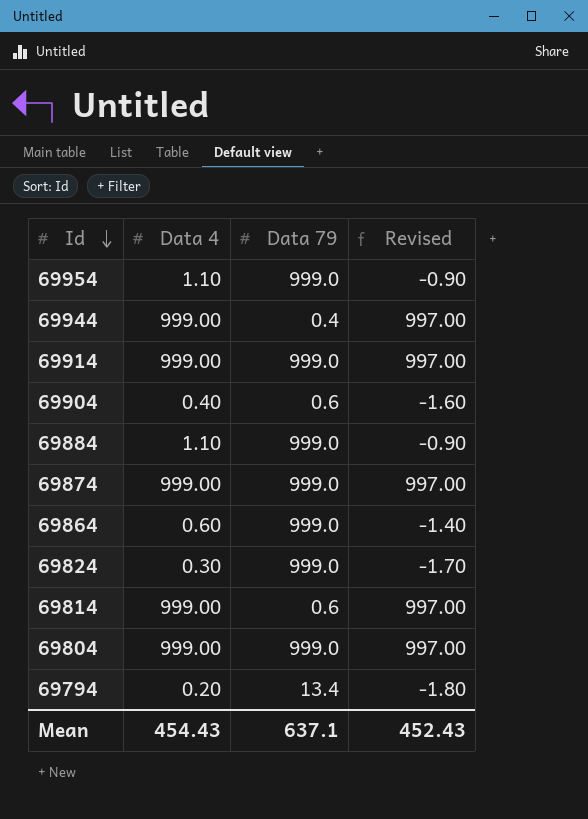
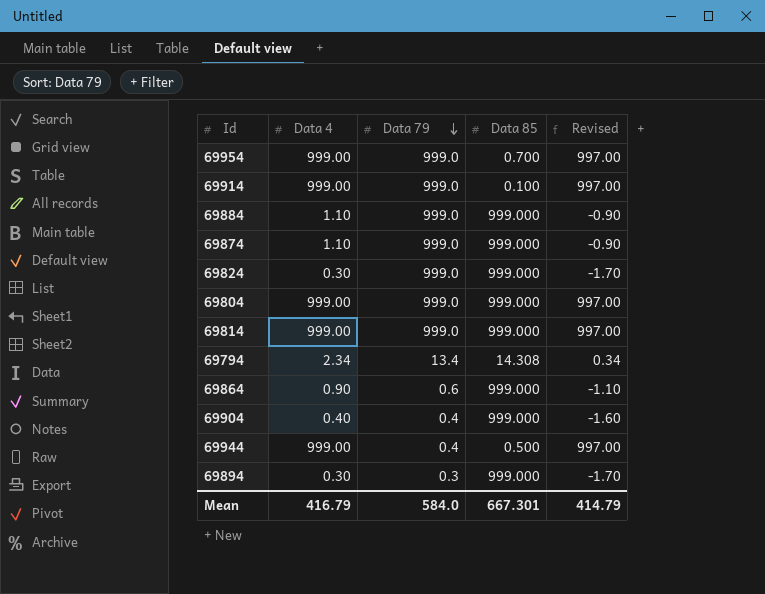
row order: Id descending -> Data 79 descending
column Data 85 | position: none -> 4
69954 | Data 4: 1.10 -> 999.00
69954 | Revised: -0.90 -> 997.00
69874 | Data 4: 999.00 -> 1.10
69874 | Revised: 997.00 -> -0.90
69814 | Data 79: 0.6 -> 999.0
69794 | Data 4: 0.20 -> 2.34
69794 | Revised: -1.80 -> 0.34
69864 | Data 4: 0.60 -> 0.90
69864 | Data 79: 999.0 -> 0.6
69864 | Revised: -1.40 -> -1.10
69904 | Data 79: 0.6 -> 0.4
row 69894: none -> 0.30 | 0.3 | 999.000 | -1.70
Mean | Data 4: 454.43 -> 416.79
Mean | Data 79: 637.1 -> 584.0
Mean | Revised: 452.43 -> 414.79

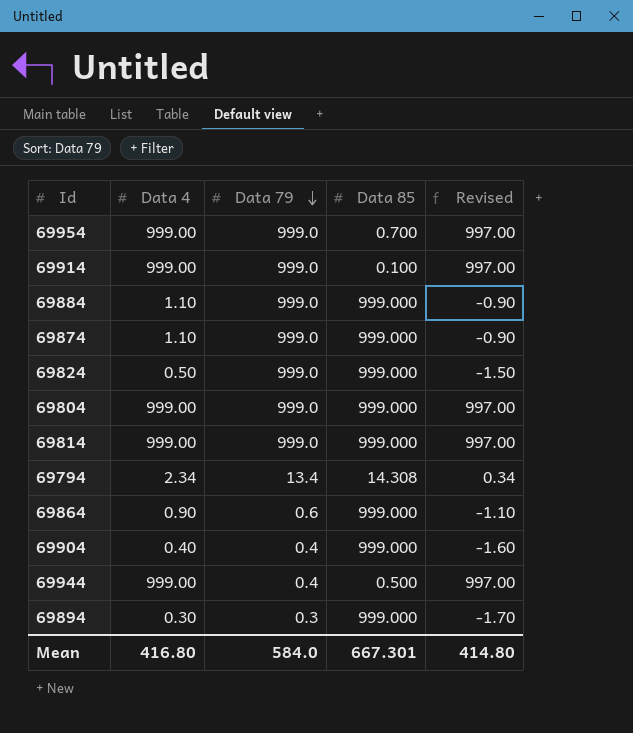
69824 | Data 4: 0.30 -> 0.50
69824 | Revised: -1.70 -> -1.50
Mean | Data 4: 416.79 -> 416.80
Mean | Revised: 414.79 -> 414.80

